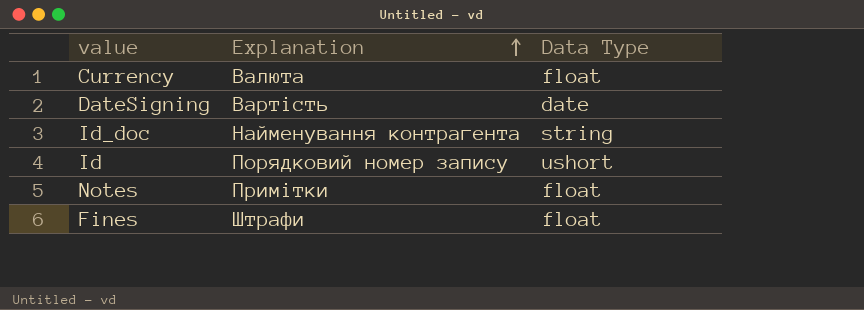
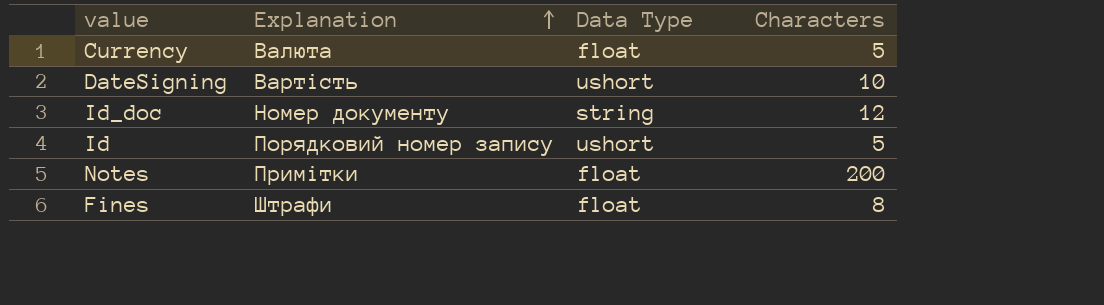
column Characters | position: none -> 4
DateSigning | Data Type: date -> ushort
Id_doc | Explanation: Найменування контрагента -> Номер документу

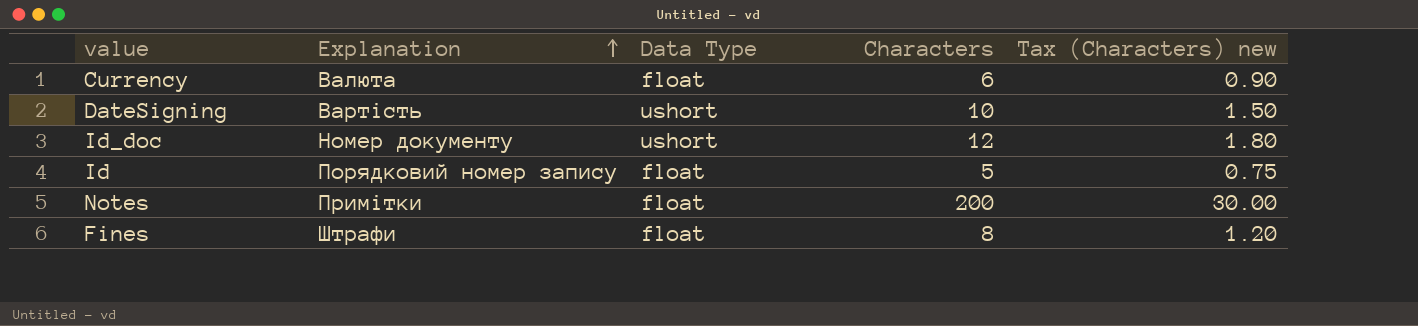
column Tax (Characters) new | formula: none -> [Characters] * 0.15
Currency | Characters: 5 -> 6
Id_doc | Data Type: string -> ushort
Id | Data Type: ushort -> float

